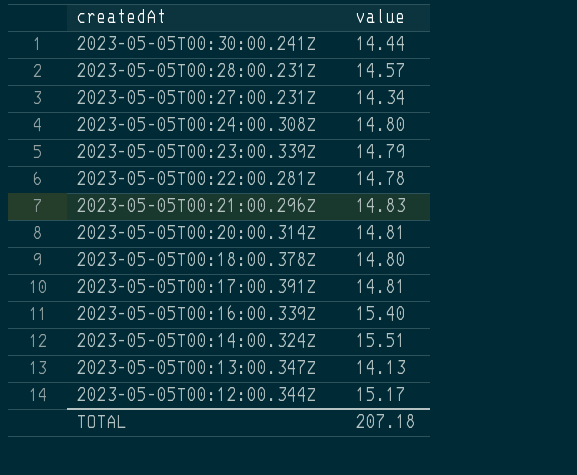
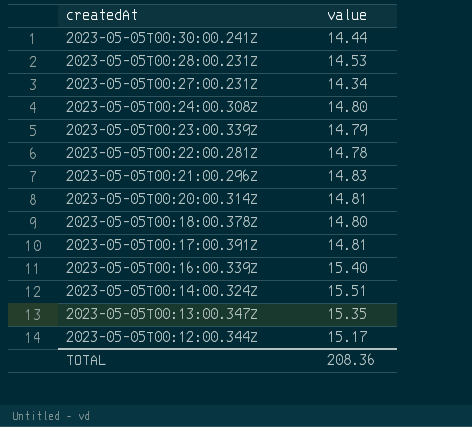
2023-05-05T00:28:00.231Z | value: 14.57 -> 14.53
2023-05-05T00:13:00.347Z | value: 14.13 -> 15.35
TOTAL | value: 207.18 -> 208.36

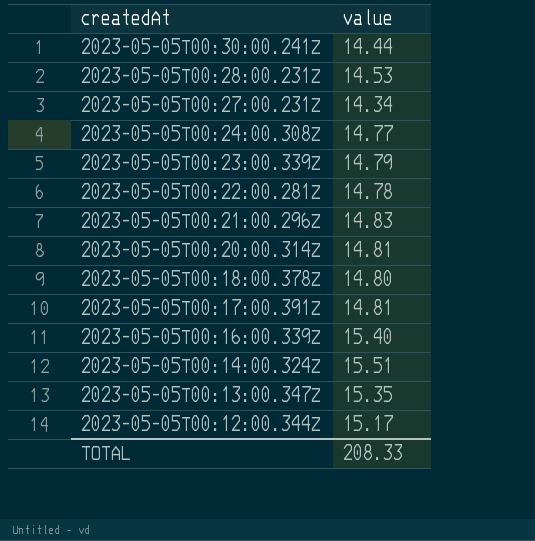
2023-05-05T00:24:00.308Z | value: 14.80 -> 14.77
TOTAL | value: 208.36 -> 208.33

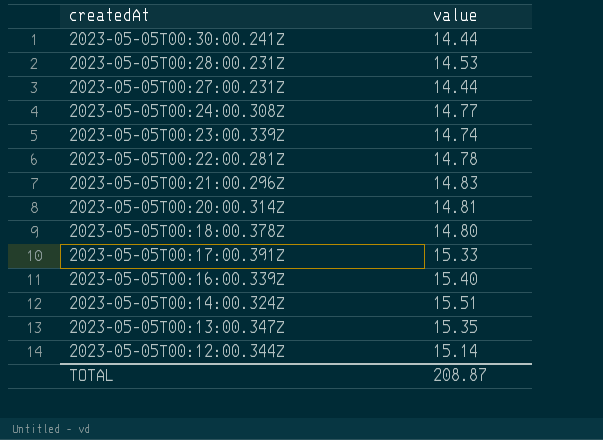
2023-05-05T00:27:00.231Z | value: 14.34 -> 14.44
2023-05-05T00:23:00.339Z | value: 14.79 -> 14.74
2023-05-05T00:17:00.391Z | value: 14.81 -> 15.33
2023-05-05T00:12:00.344Z | value: 15.17 -> 15.14
TOTAL | value: 208.33 -> 208.87

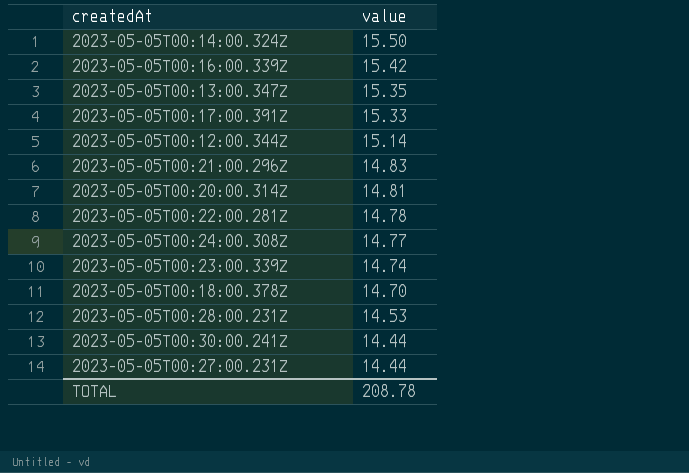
row order: createdAt descending -> value descending
2023-05-05T00:14:00.324Z | value: 15.51 -> 15.50
2023-05-05T00:16:00.339Z | value: 15.40 -> 15.42
2023-05-05T00:18:00.378Z | value: 14.80 -> 14.70
TOTAL | value: 208.87 -> 208.78

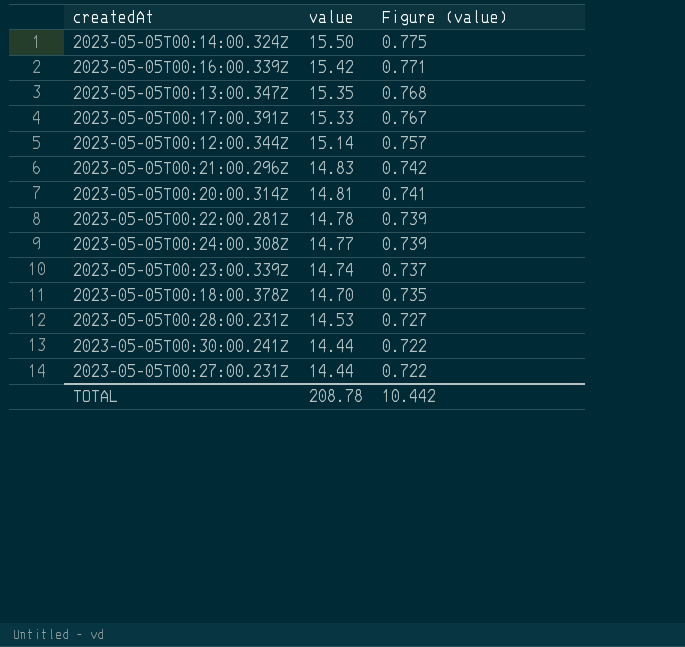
column Figure (value) | formula: none -> [value] * 0.05

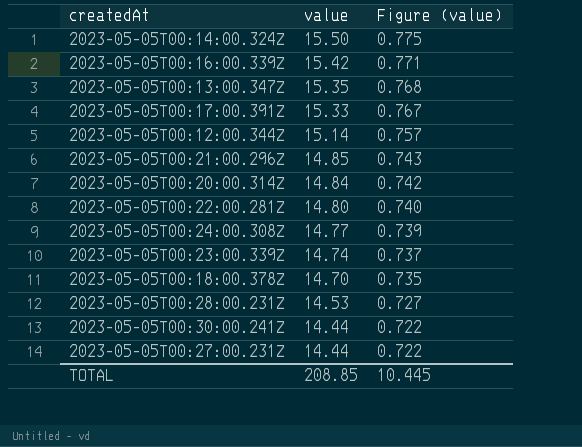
2023-05-05T00:21:00.296Z | value: 14.83 -> 14.85
2023-05-05T00:21:00.296Z | Figure (value): 0.742 -> 0.743
2023-05-05T00:20:00.314Z | value: 14.81 -> 14.84
2023-05-05T00:20:00.314Z | Figure (value): 0.741 -> 0.742
2023-05-05T00:22:00.281Z | value: 14.78 -> 14.80
2023-05-05T00:22:00.281Z | Figure (value): 0.739 -> 0.740
TOTAL | value: 208.78 -> 208.85
TOTAL | Figure (value): 10.442 -> 10.445

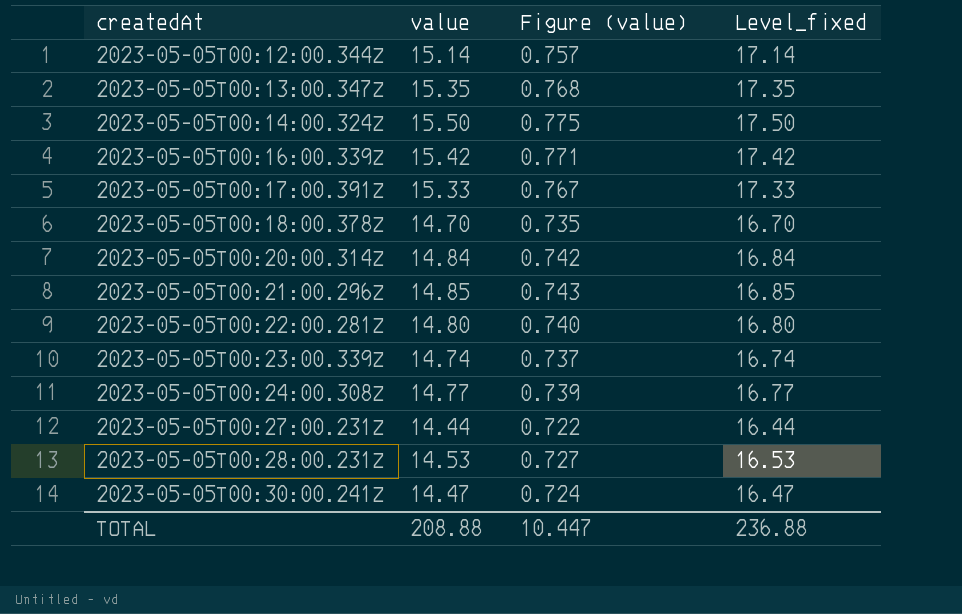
row order: value descending -> createdAt ascending
column Level_fixed | formula: none -> [value] + 2
2023-05-05T00:30:00.241Z | value: 14.44 -> 14.47
2023-05-05T00:30:00.241Z | Figure (value): 0.722 -> 0.724
TOTAL | value: 208.85 -> 208.88
TOTAL | Figure (value): 10.445 -> 10.447

